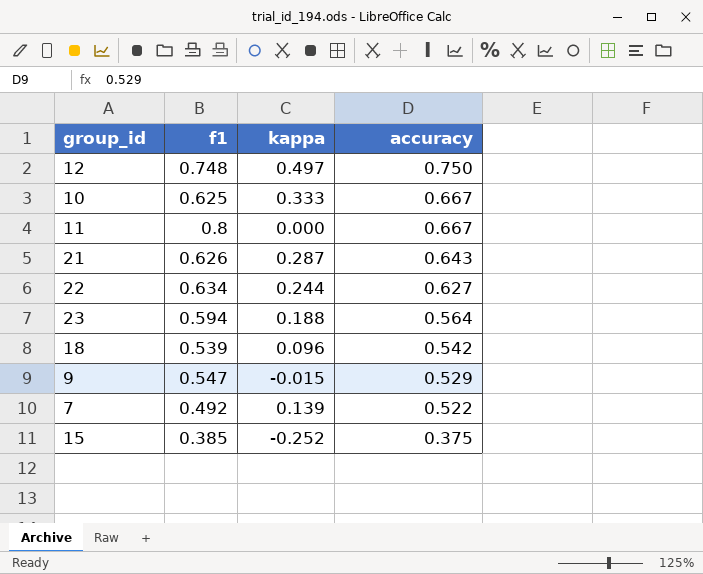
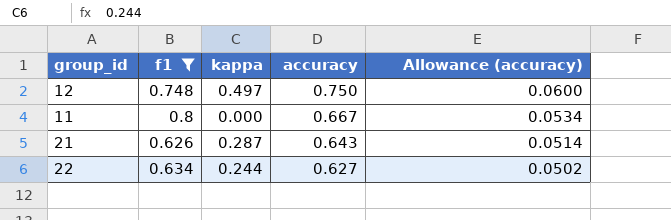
filter: none -> f1 >= 0.626
column Allowance (accuracy) | formula: none -> [accuracy] * 0.08

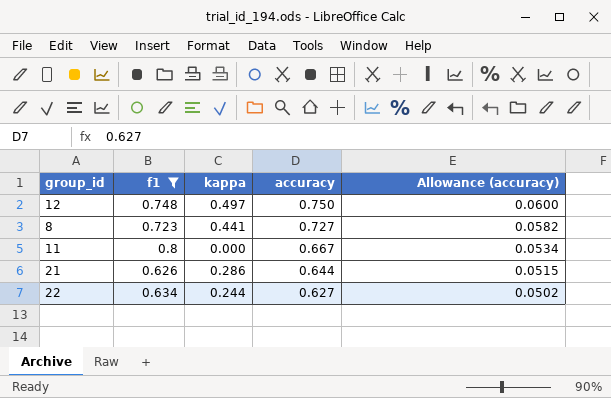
row 8: none -> 0.723 | 0.441 | 0.727 | 0.0582
21 | kappa: 0.287 -> 0.286
21 | accuracy: 0.643 -> 0.644
21 | Allowance (accuracy): 0.0514 -> 0.0515

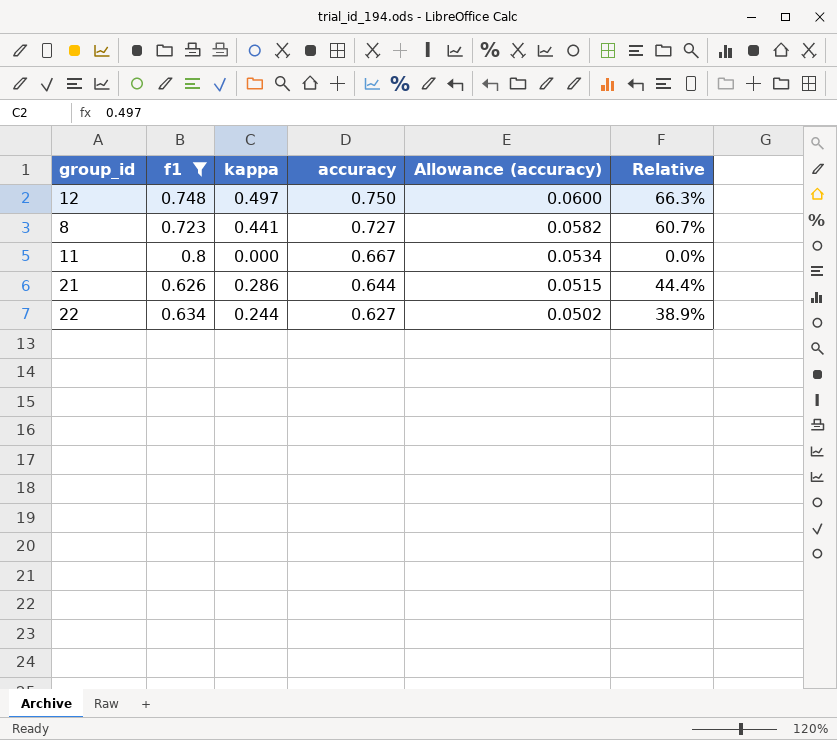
column Relative | formula: none -> [kappa] / [accuracy]

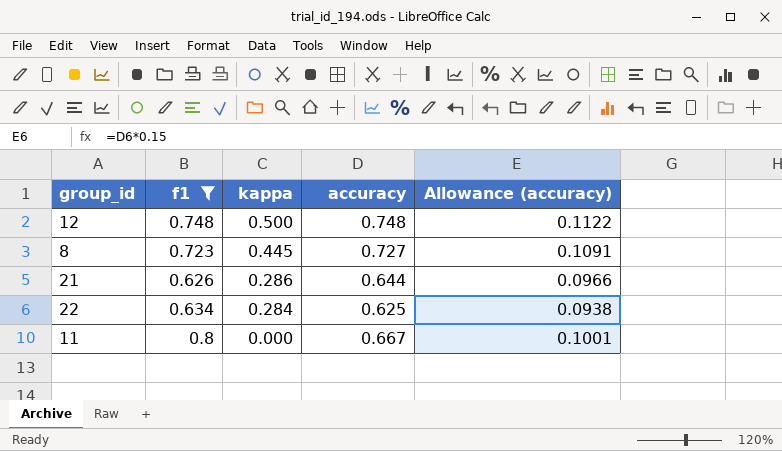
row order: accuracy descending -> kappa descending
column Relative | formula: [kappa] / [accuracy] -> none
column Allowance (accuracy) | formula: [accuracy] * 0.08 -> [accuracy] * 0.15
12 | kappa: 0.497 -> 0.500
12 | accuracy: 0.750 -> 0.748
8 | kappa: 0.441 -> 0.445
22 | kappa: 0.244 -> 0.284
22 | accuracy: 0.627 -> 0.625

